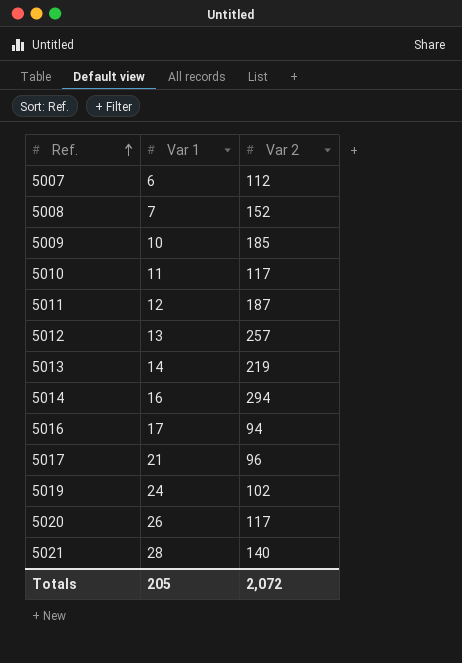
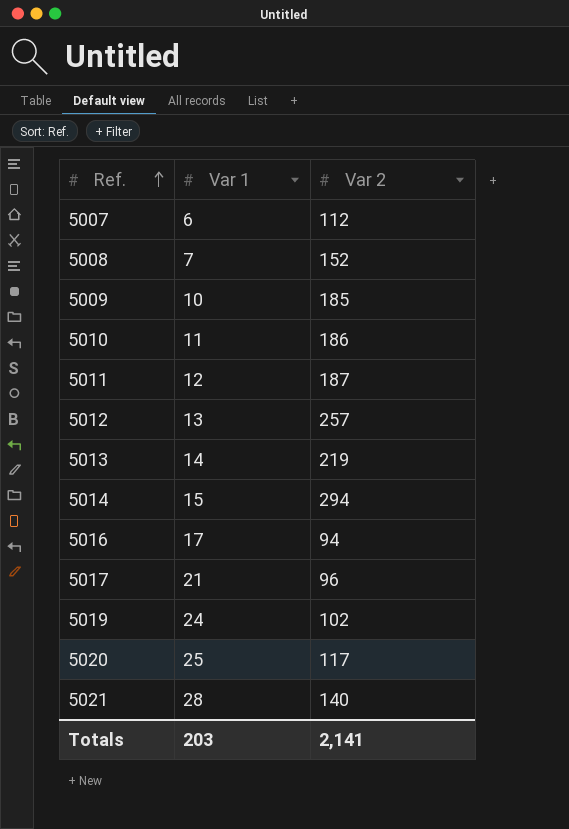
5010 | Var 2: 117 -> 186
5014 | Var 1: 16 -> 15
5020 | Var 1: 26 -> 25
Totals | Var 1: 205 -> 203
Totals | Var 2: 2,072 -> 2,141

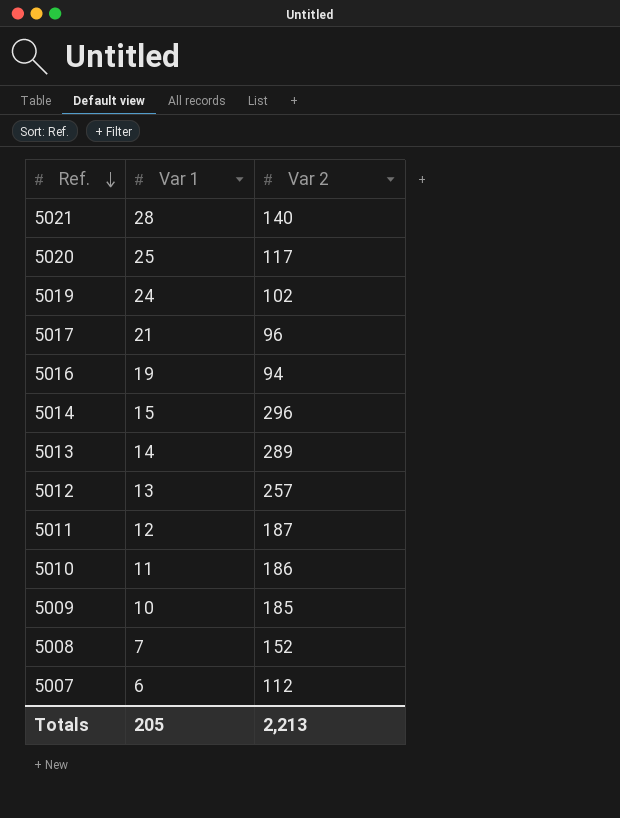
row order: Ref. ascending -> Ref. descending
5016 | Var 1: 17 -> 19
5014 | Var 2: 294 -> 296
5013 | Var 2: 219 -> 289
Totals | Var 1: 203 -> 205
Totals | Var 2: 2,141 -> 2,213

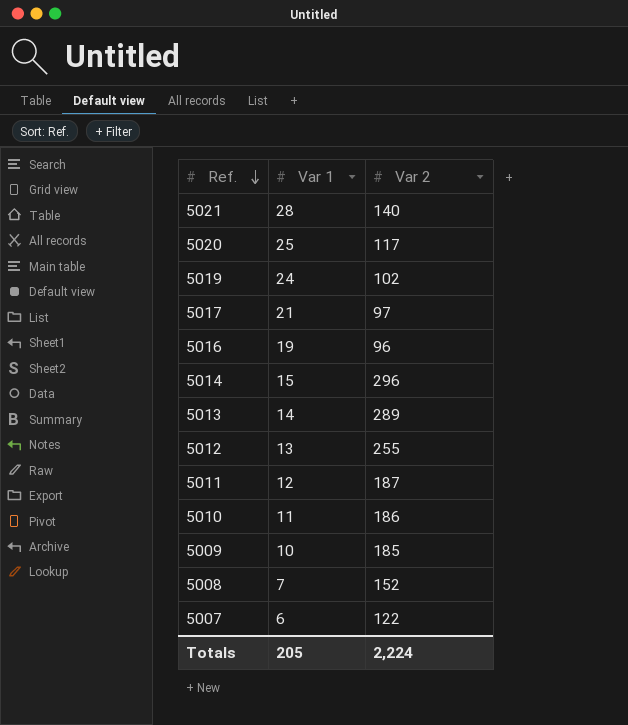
5017 | Var 2: 96 -> 97
5016 | Var 2: 94 -> 96
5012 | Var 2: 257 -> 255
5007 | Var 2: 112 -> 122
Totals | Var 2: 2,213 -> 2,224

